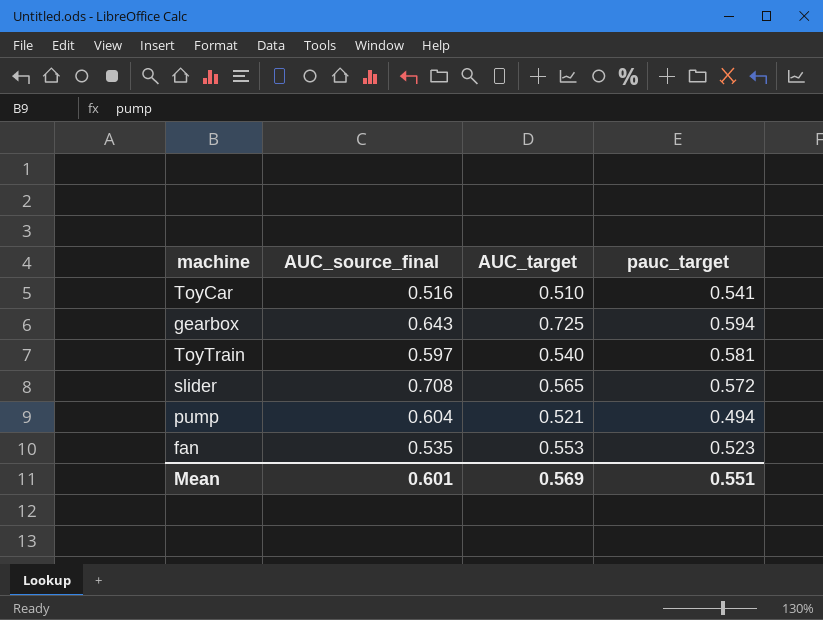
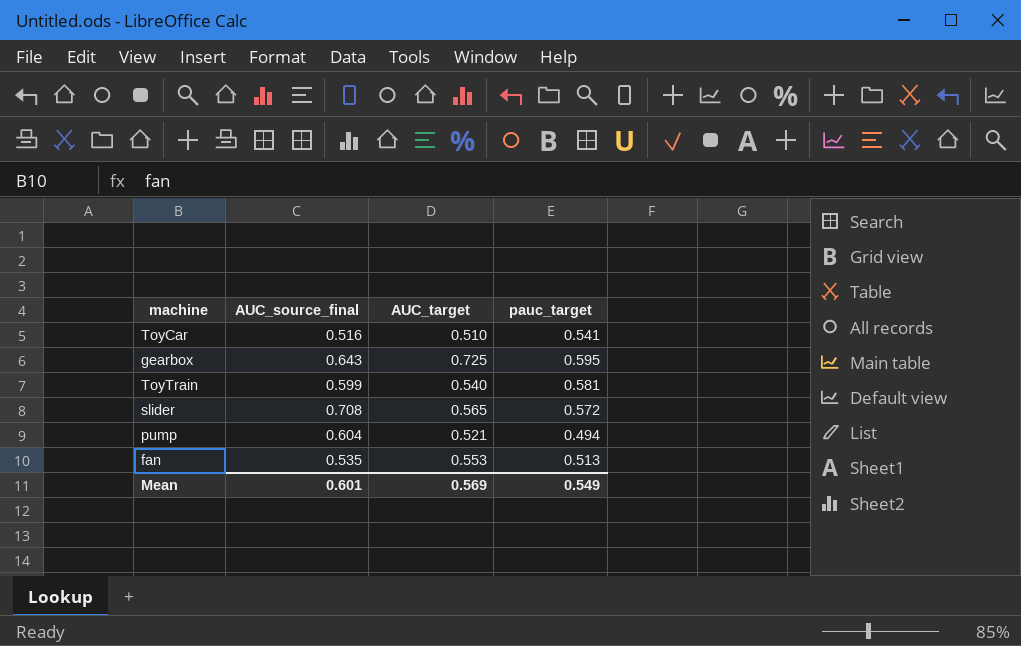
gearbox | pauc_target: 0.594 -> 0.595
ToyTrain | AUC_source_final: 0.597 -> 0.599
fan | pauc_target: 0.523 -> 0.513
Mean | pauc_target: 0.551 -> 0.549

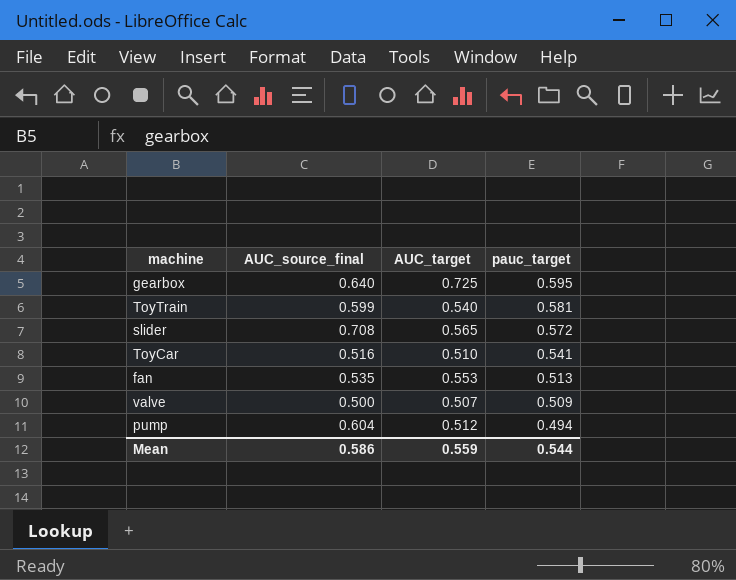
row order: none -> pauc_target descending
gearbox | AUC_source_final: 0.643 -> 0.640
row valve: none -> 0.500 | 0.507 | 0.509
pump | AUC_target: 0.521 -> 0.512
Mean | AUC_source_final: 0.601 -> 0.586
Mean | AUC_target: 0.569 -> 0.559
Mean | pauc_target: 0.549 -> 0.544

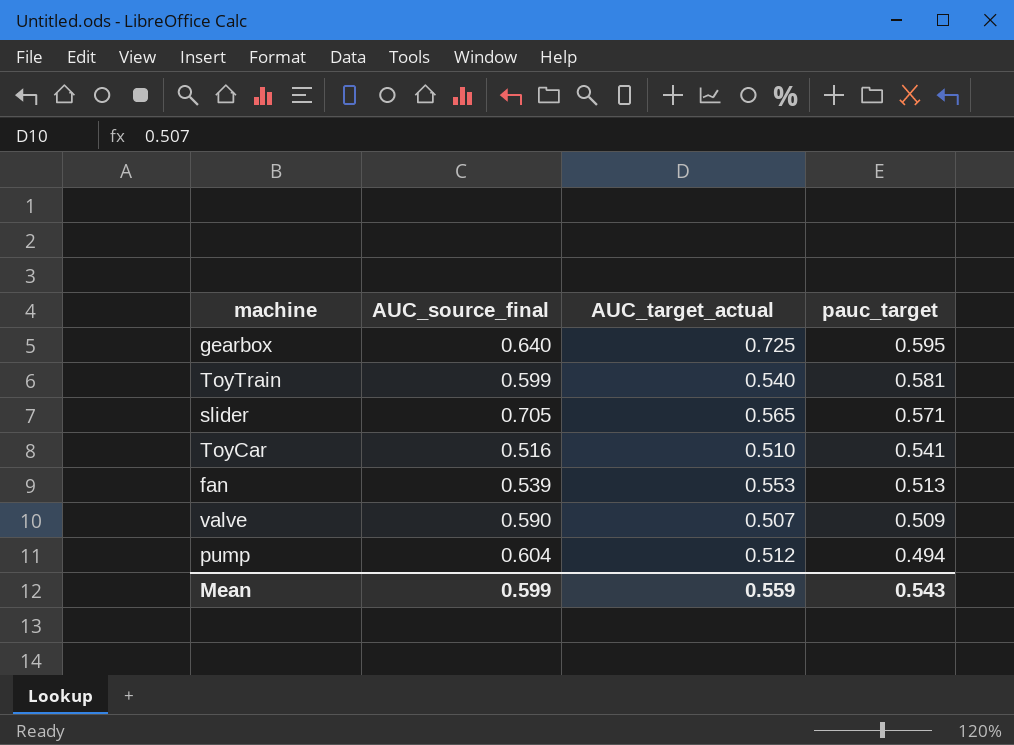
column name: AUC_target -> AUC_target_actual
slider | AUC_source_final: 0.708 -> 0.705
slider | pauc_target: 0.572 -> 0.571
fan | AUC_source_final: 0.535 -> 0.539
valve | AUC_source_final: 0.500 -> 0.590
Mean | AUC_source_final: 0.586 -> 0.599
Mean | pauc_target: 0.544 -> 0.543

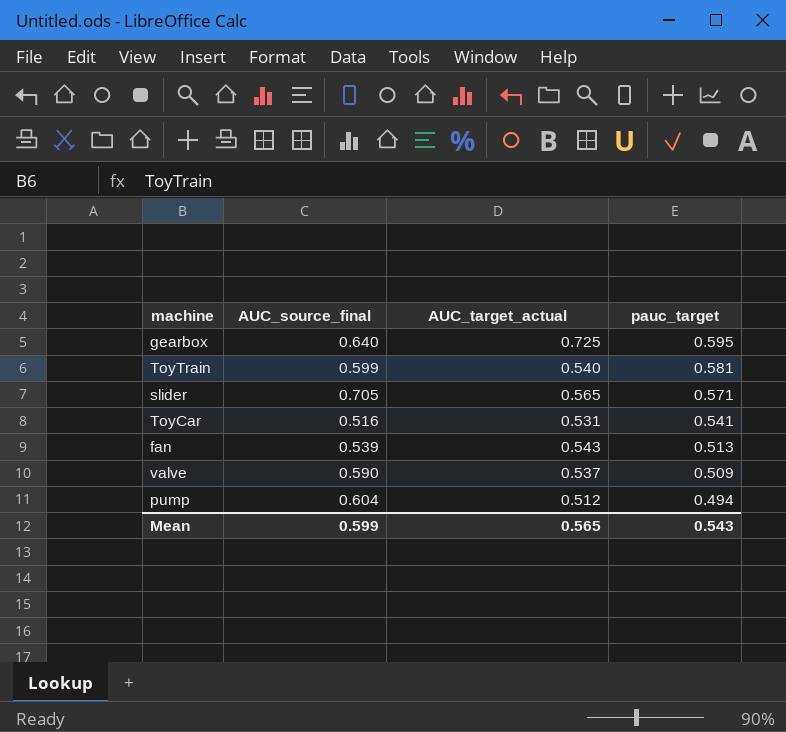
ToyCar | AUC_target_actual: 0.510 -> 0.531
fan | AUC_target_actual: 0.553 -> 0.543
valve | AUC_target_actual: 0.507 -> 0.537
Mean | AUC_target_actual: 0.559 -> 0.565

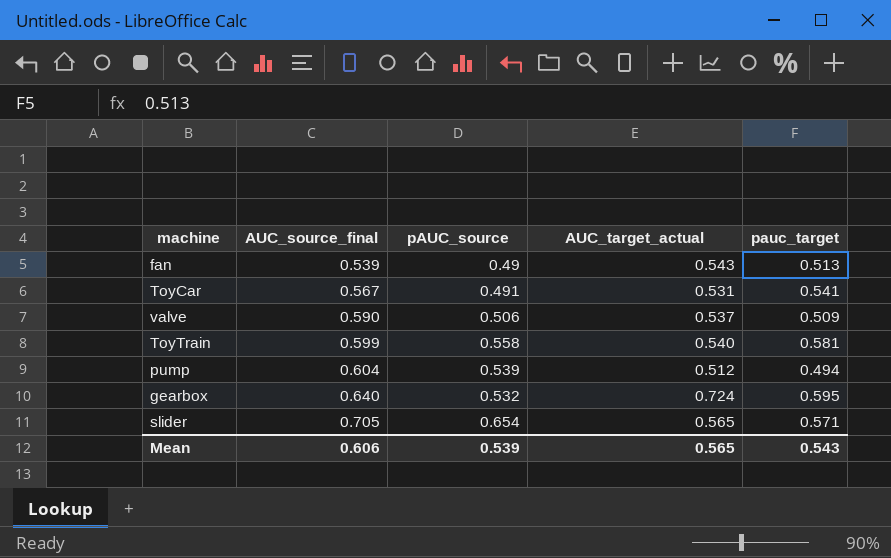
row order: pauc_target descending -> AUC_source_final ascending
column pAUC_source | position: none -> 3
ToyCar | AUC_source_final: 0.516 -> 0.567
gearbox | AUC_target_actual: 0.725 -> 0.724
Mean | AUC_source_final: 0.599 -> 0.606

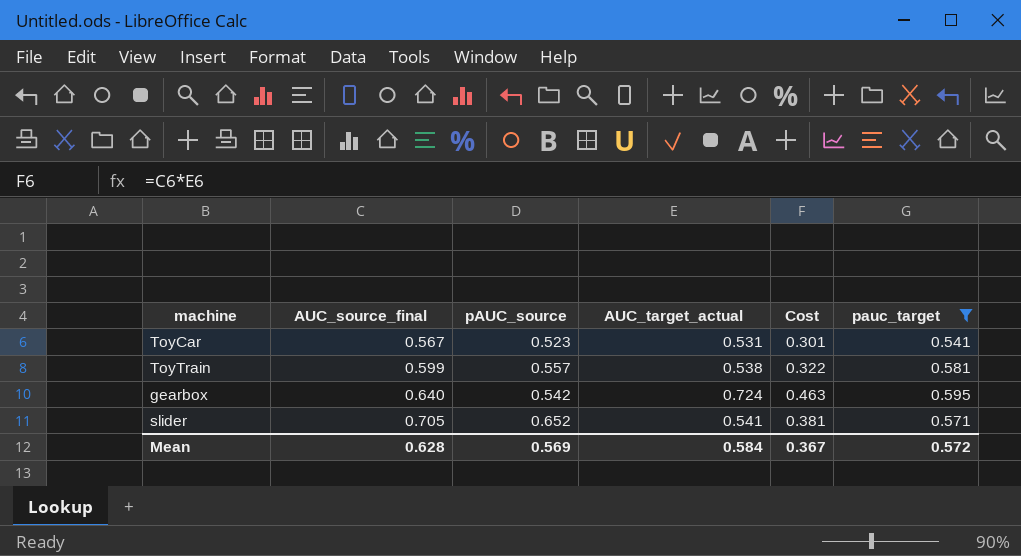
filter: none -> pauc_target >= 0.541
column Cost | formula: none -> [AUC_source_final] * [AUC_target_actual]
ToyCar | pAUC_source: 0.491 -> 0.523
ToyTrain | pAUC_source: 0.558 -> 0.557
ToyTrain | AUC_target_actual: 0.540 -> 0.538
gearbox | pAUC_source: 0.532 -> 0.542
slider | pAUC_source: 0.654 -> 0.652
slider | AUC_target_actual: 0.565 -> 0.541
Mean | AUC_source_final: 0.606 -> 0.628
Mean | pAUC_source: 0.539 -> 0.569
Mean | AUC_target_actual: 0.565 -> 0.584
Mean | pauc_target: 0.543 -> 0.572

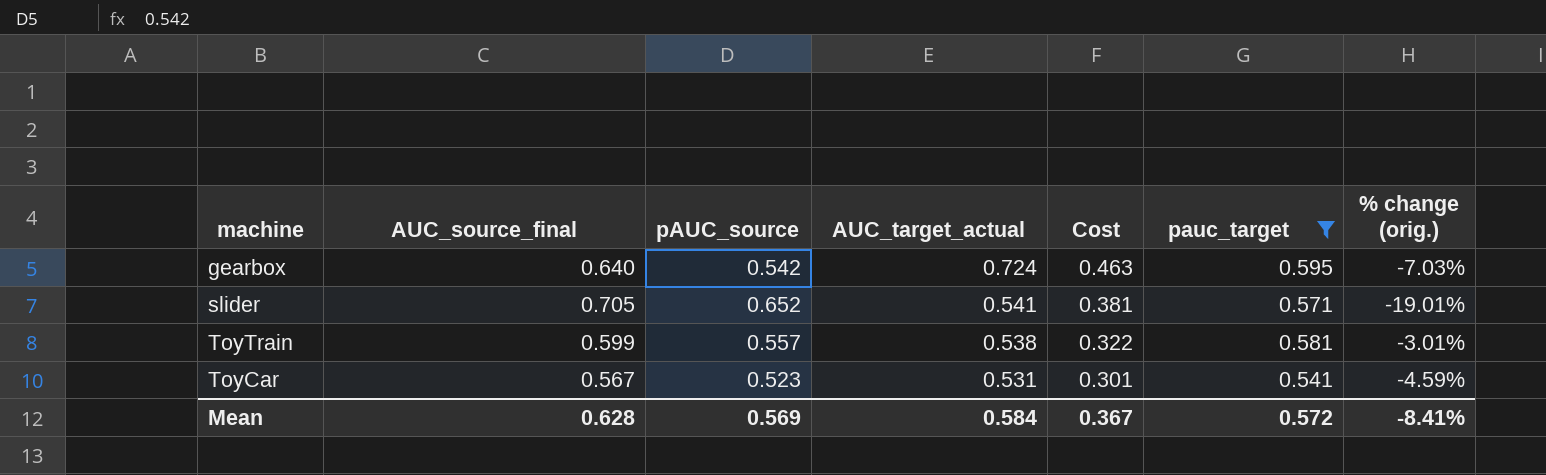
row order: AUC_source_final ascending -> AUC_target_actual descending
column % change (orig.) | formula: none -> ([pauc_target] - [AUC_source_final]) / [AUC_source_final]

